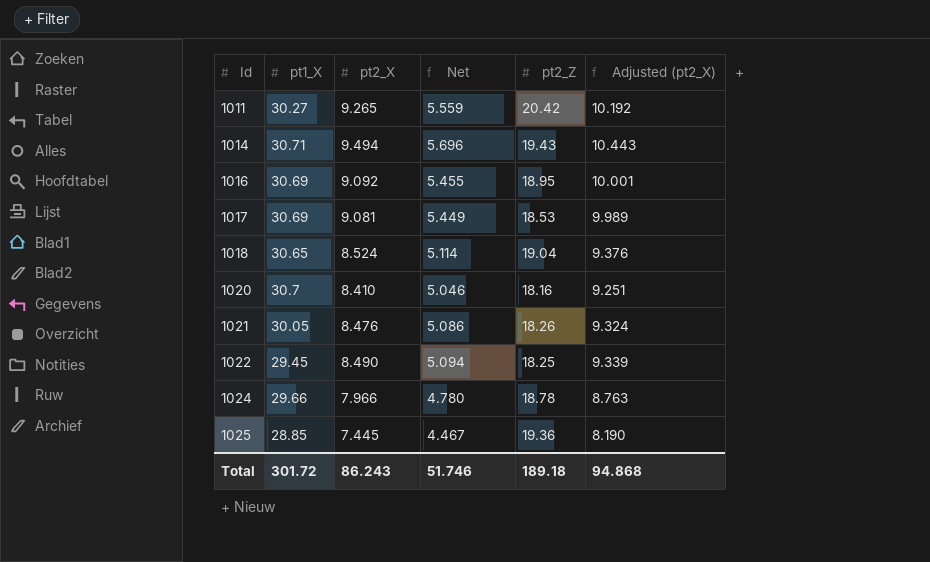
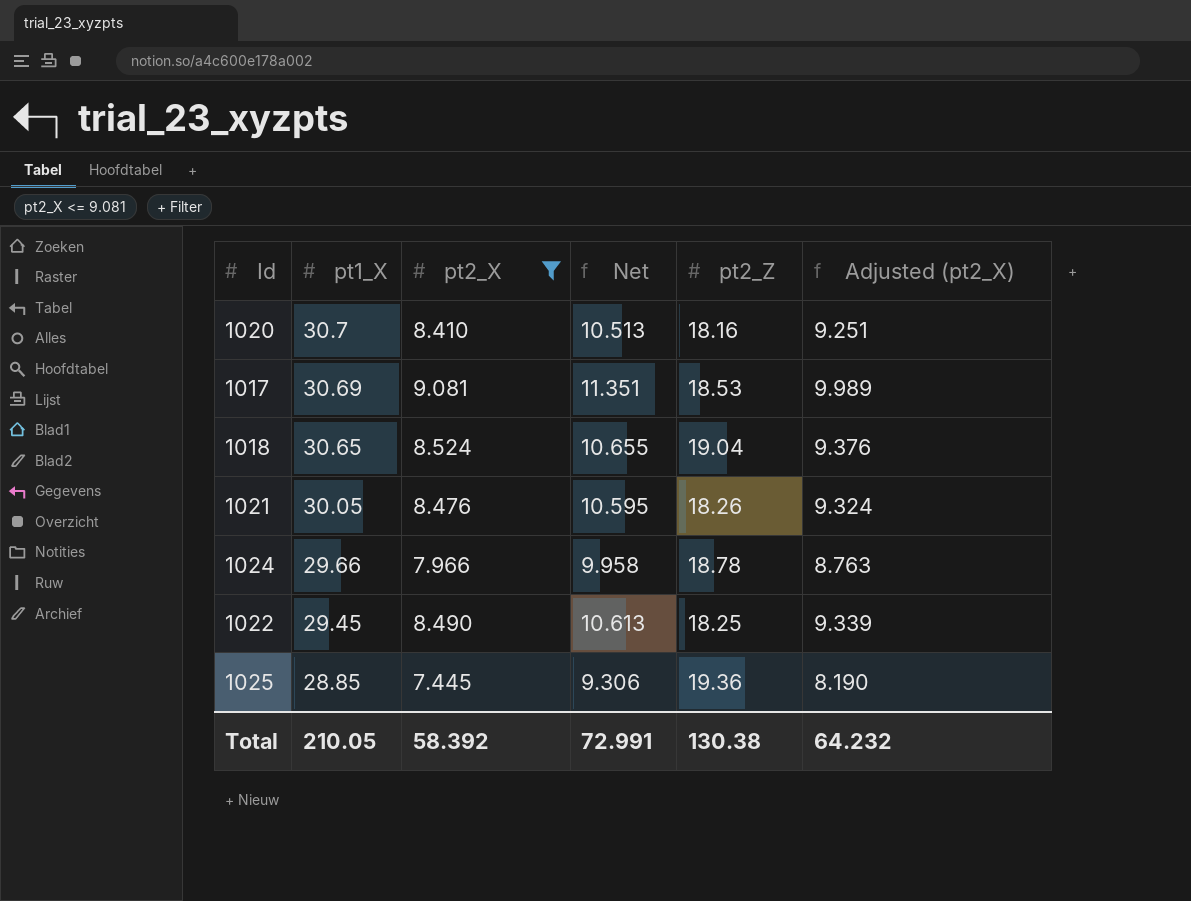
filter: none -> pt2_X <= 9.081
row order: Id ascending -> pt1_X descending
column Net | formula: [pt2_X] * 0.6 -> [pt2_X] * 1.25
Total | pt1_X: 301.72 -> 210.05
Total | pt2_X: 86.243 -> 58.392
Total | Net: 51.746 -> 72.991
Total | pt2_Z: 189.18 -> 130.38
Total | Adjusted (pt2_X): 94.868 -> 64.232

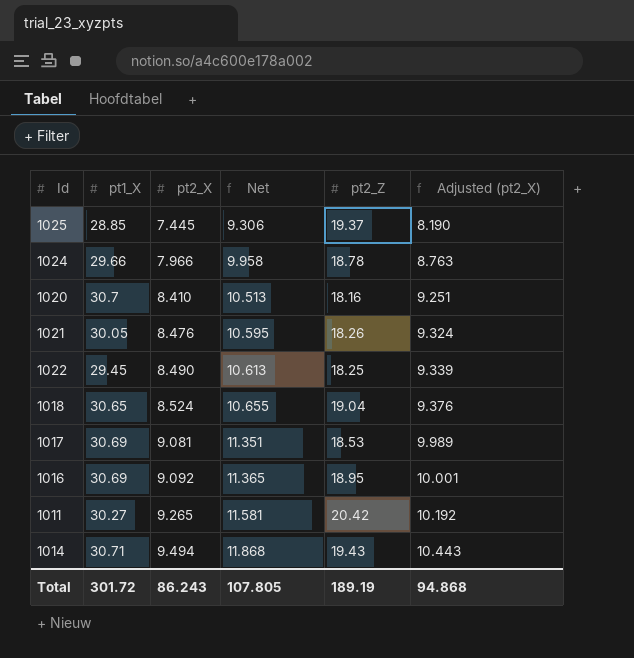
filter: pt2_X <= 9.081 -> none
row order: pt1_X descending -> pt2_X ascending
1025 | pt2_Z: 19.36 -> 19.37
Total | pt1_X: 210.05 -> 301.72
Total | pt2_X: 58.392 -> 86.243
Total | Net: 72.991 -> 107.805
Total | pt2_Z: 130.38 -> 189.19
Total | Adjusted (pt2_X): 64.232 -> 94.868

